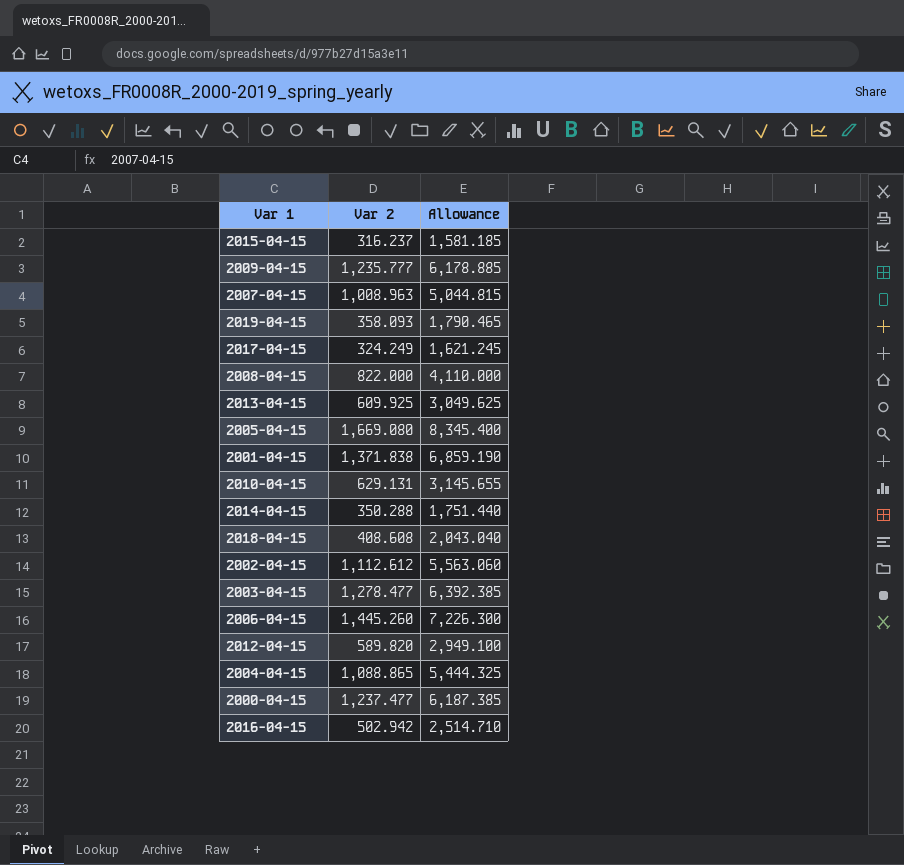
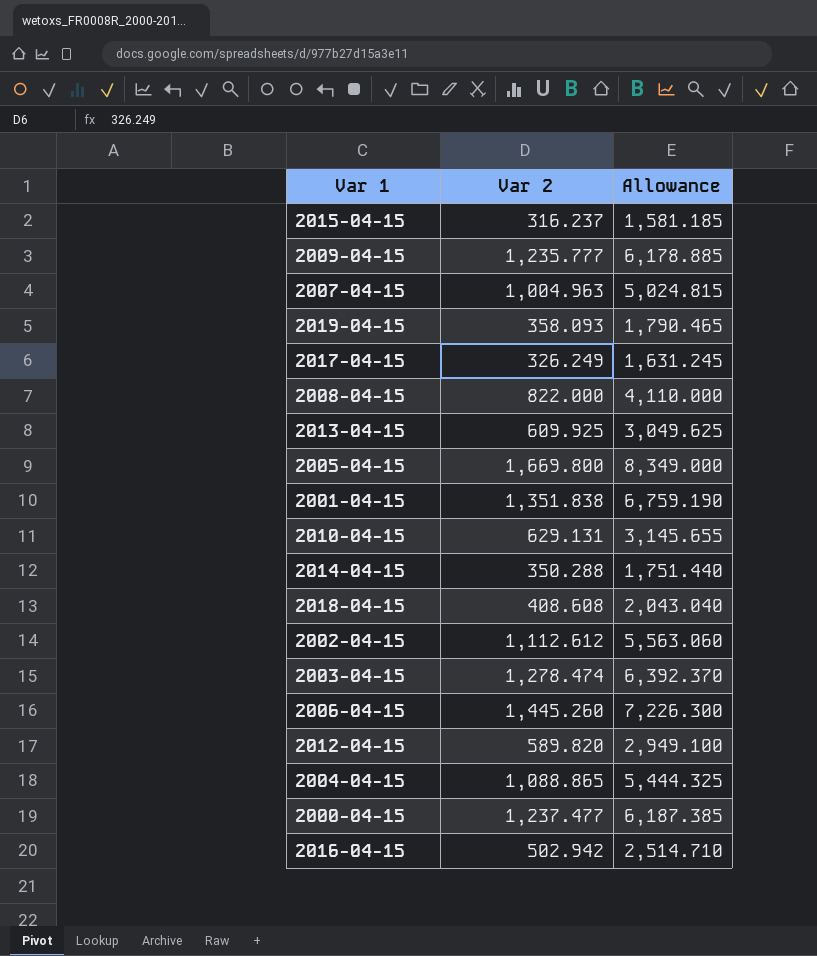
2007-04-15 | Var 2: 1,008.963 -> 1,004.963
2007-04-15 | Allowance: 5,044.815 -> 5,024.815
2017-04-15 | Var 2: 324.249 -> 326.249
2017-04-15 | Allowance: 1,621.245 -> 1,631.245
2005-04-15 | Var 2: 1,669.080 -> 1,669.800
2005-04-15 | Allowance: 8,345.400 -> 8,349.000
2001-04-15 | Var 2: 1,371.838 -> 1,351.838
2001-04-15 | Allowance: 6,859.190 -> 6,759.190
2003-04-15 | Var 2: 1,278.477 -> 1,278.474
2003-04-15 | Allowance: 6,392.385 -> 6,392.370

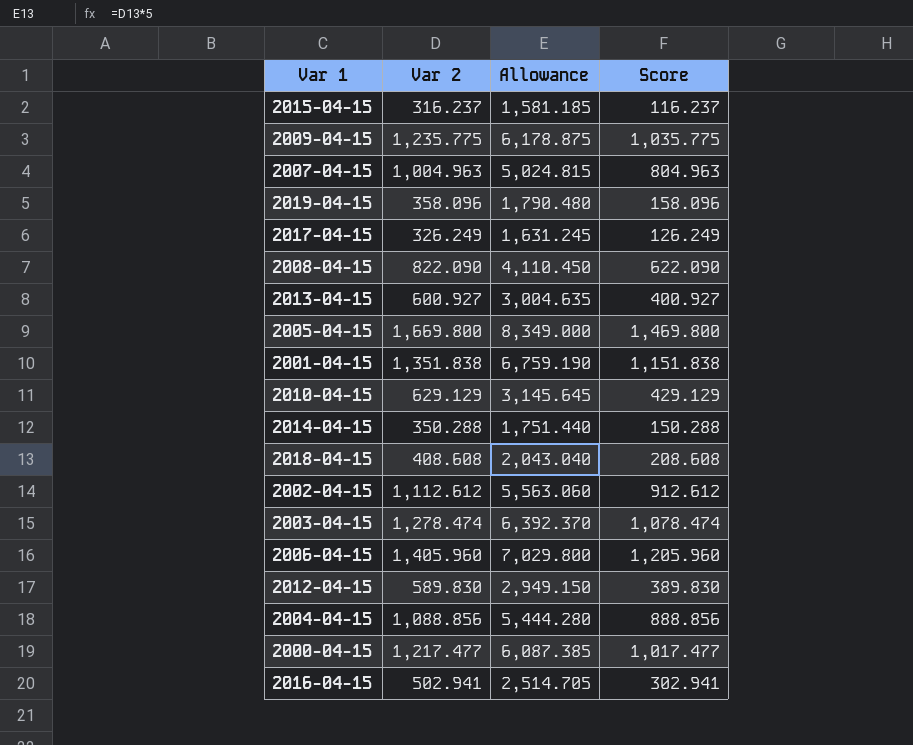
column Score | formula: none -> [Var 2] - 200
2009-04-15 | Var 2: 1,235.777 -> 1,235.775
2009-04-15 | Allowance: 6,178.885 -> 6,178.875
2019-04-15 | Var 2: 358.093 -> 358.096
2019-04-15 | Allowance: 1,790.465 -> 1,790.480
2008-04-15 | Var 2: 822.000 -> 822.090
2008-04-15 | Allowance: 4,110.000 -> 4,110.450
2013-04-15 | Var 2: 609.925 -> 600.927
2013-04-15 | Allowance: 3,049.625 -> 3,004.635
2010-04-15 | Var 2: 629.131 -> 629.129
2010-04-15 | Allowance: 3,145.655 -> 3,145.645
2006-04-15 | Var 2: 1,445.260 -> 1,405.960
2006-04-15 | Allowance: 7,226.300 -> 7,029.800
2012-04-15 | Var 2: 589.820 -> 589.830
2012-04-15 | Allowance: 2,949.100 -> 2,949.150
2004-04-15 | Var 2: 1,088.865 -> 1,088.856
2004-04-15 | Allowance: 5,444.325 -> 5,444.280
2000-04-15 | Var 2: 1,237.477 -> 1,217.477
2000-04-15 | Allowance: 6,187.385 -> 6,087.385
2016-04-15 | Var 2: 502.942 -> 502.941
2016-04-15 | Allowance: 2,514.710 -> 2,514.705

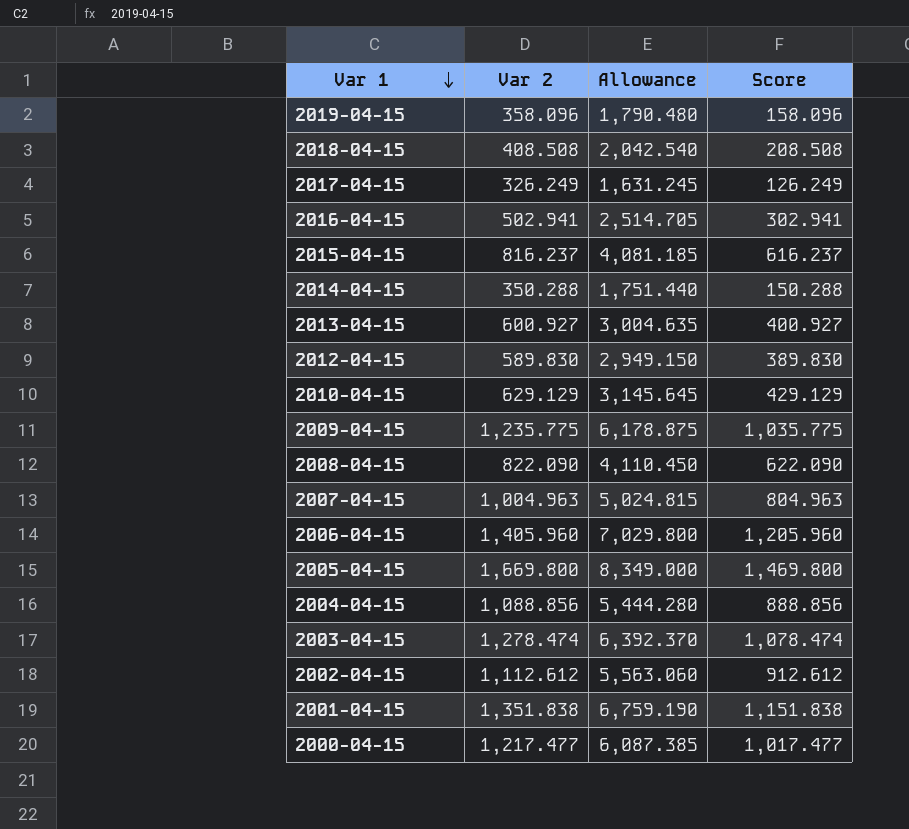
row order: none -> Var 1 descending
2018-04-15 | Var 2: 408.608 -> 408.508
2018-04-15 | Allowance: 2,043.040 -> 2,042.540
2018-04-15 | Score: 208.608 -> 208.508
2015-04-15 | Var 2: 316.237 -> 816.237
2015-04-15 | Allowance: 1,581.185 -> 4,081.185
2015-04-15 | Score: 116.237 -> 616.237

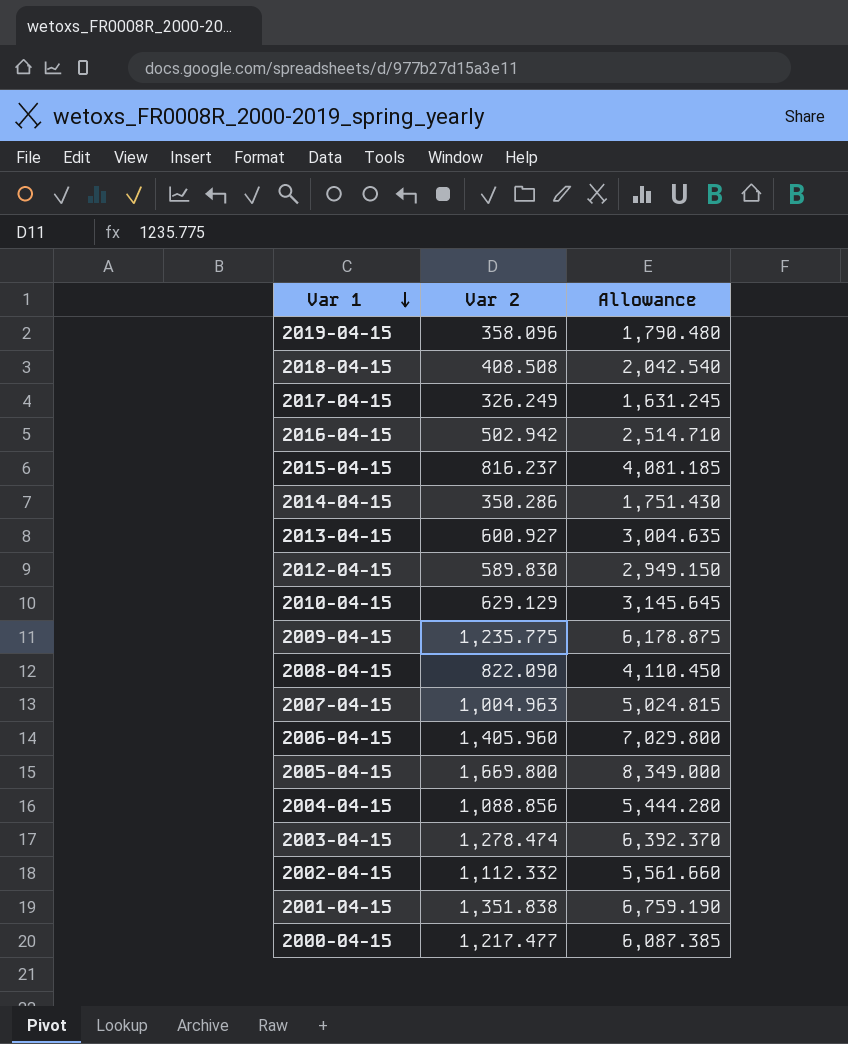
column Score | formula: [Var 2] - 200 -> none
2016-04-15 | Var 2: 502.941 -> 502.942
2016-04-15 | Allowance: 2,514.705 -> 2,514.710
2014-04-15 | Var 2: 350.288 -> 350.286
2014-04-15 | Allowance: 1,751.440 -> 1,751.430
2002-04-15 | Var 2: 1,112.612 -> 1,112.332
2002-04-15 | Allowance: 5,563.060 -> 5,561.660

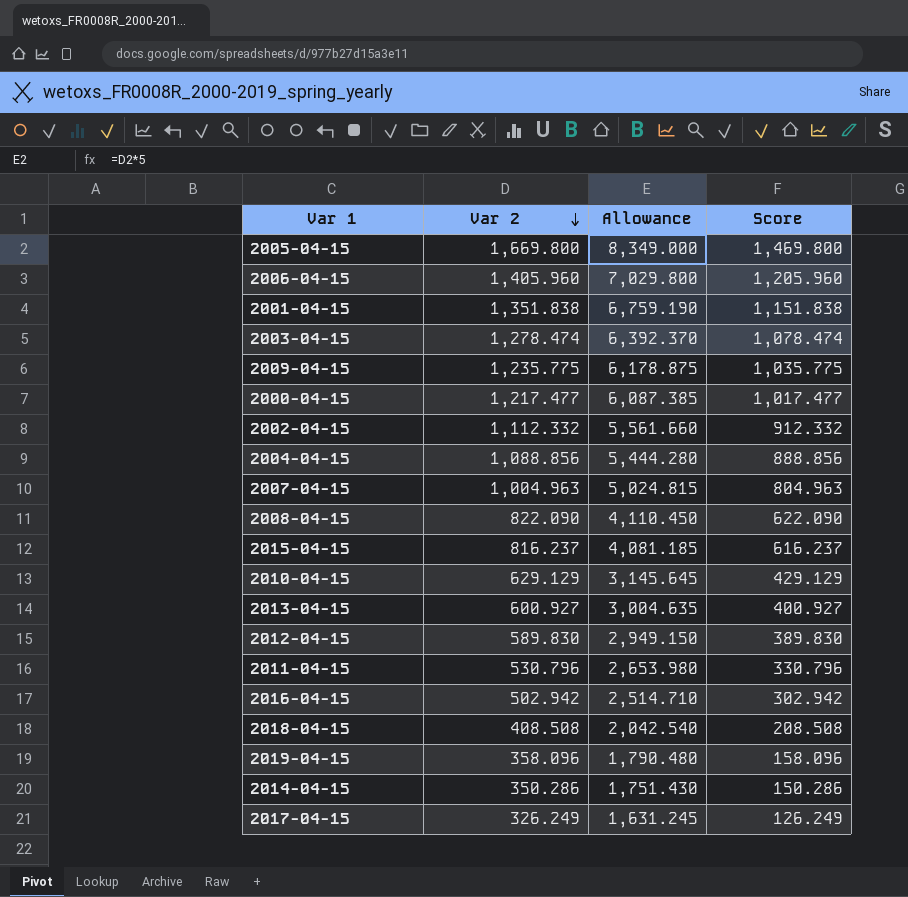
row order: Var 1 descending -> Var 2 descending
column Score | formula: none -> [Var 2] - 200
row 2011-04-15: none -> 530.796 | 2,653.980 | 330.796

